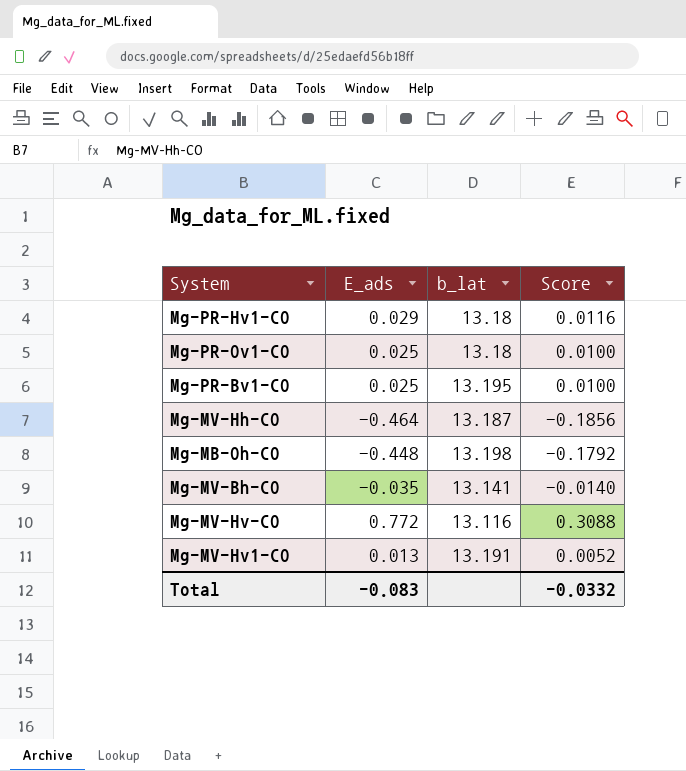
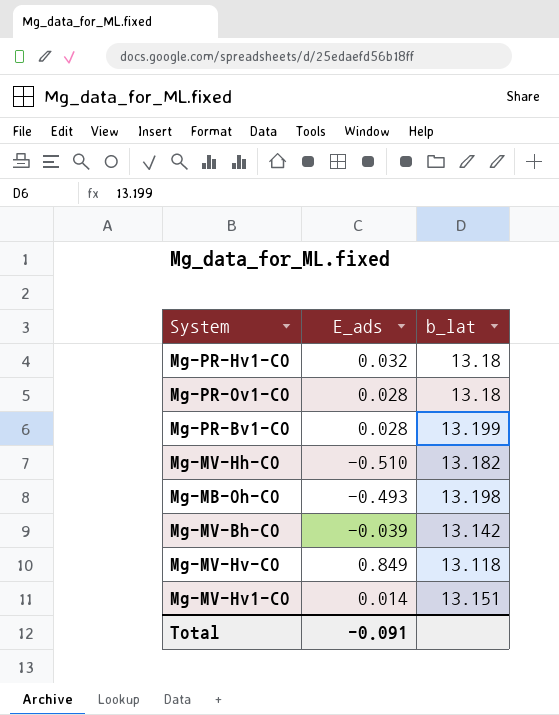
column Score | formula: [E_ads] * 0.4 -> none
Mg-PR-Hv1-CO | E_ads: 0.029 -> 0.032
Mg-PR-Ov1-CO | E_ads: 0.025 -> 0.028
Mg-PR-Bv1-CO | E_ads: 0.025 -> 0.028
Mg-PR-Bv1-CO | b_lat: 13.195 -> 13.199
Mg-MV-Hh-CO | E_ads: -0.464 -> -0.510
Mg-MV-Hh-CO | b_lat: 13.187 -> 13.182
Mg-MB-Oh-CO | E_ads: -0.448 -> -0.493
Mg-MV-Bh-CO | E_ads: -0.035 -> -0.039
Mg-MV-Bh-CO | b_lat: 13.141 -> 13.142
Mg-MV-Hv-CO | E_ads: 0.772 -> 0.849
Mg-MV-Hv-CO | b_lat: 13.116 -> 13.118
Mg-MV-Hv1-CO | E_ads: 0.013 -> 0.014
Mg-MV-Hv1-CO | b_lat: 13.191 -> 13.151
Total | E_ads: -0.083 -> -0.091

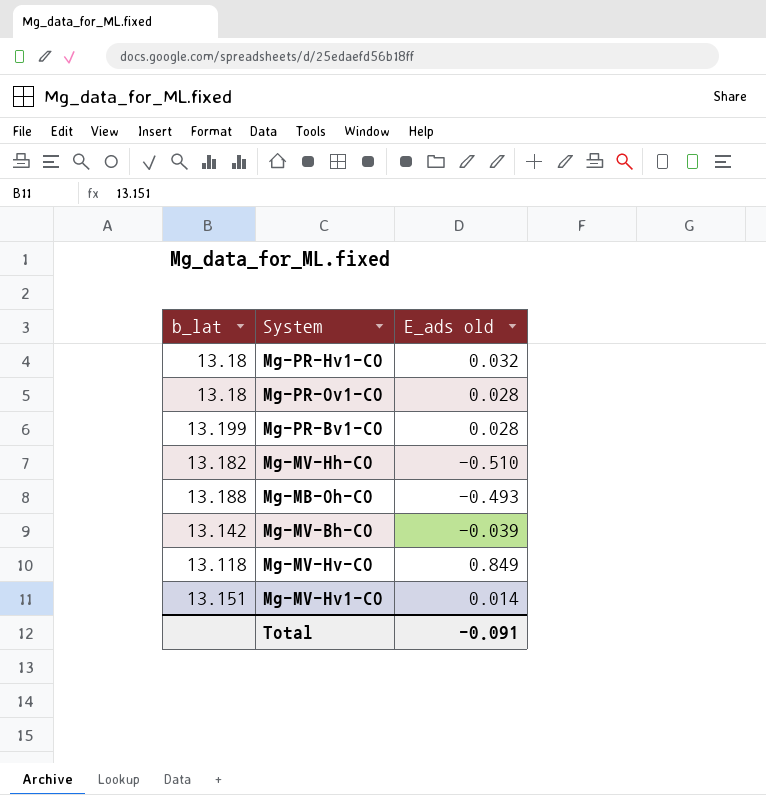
column b_lat | position: 3 -> 1
column name: E_ads -> E_ads old
Mg-MB-Oh-CO | b_lat: 13.198 -> 13.188

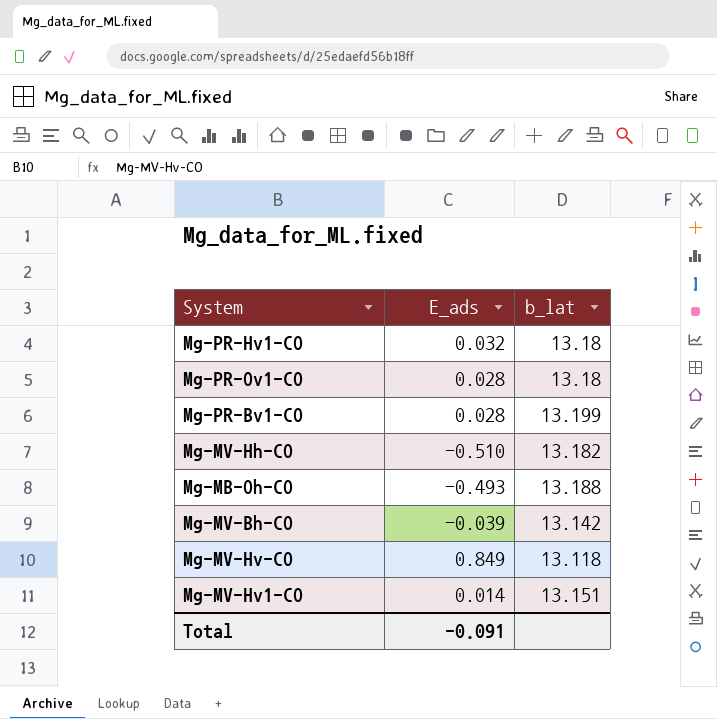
column name: E_ads old -> E_ads
column b_lat | position: 1 -> 3

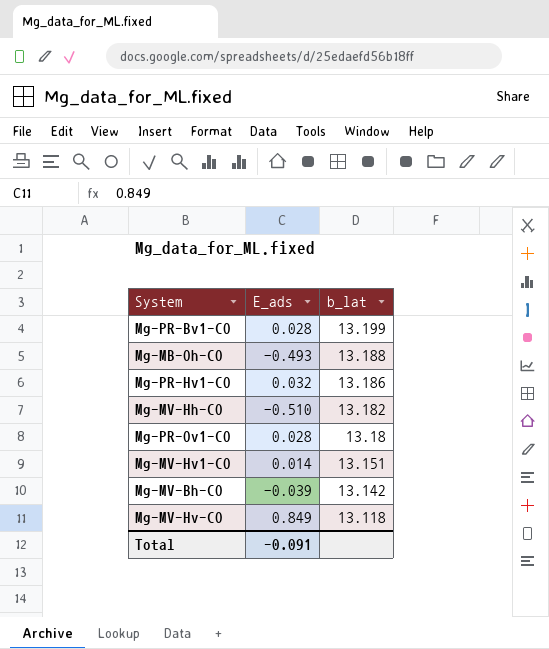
row order: none -> b_lat descending
Mg-PR-Hv1-CO | b_lat: 13.18 -> 13.186

